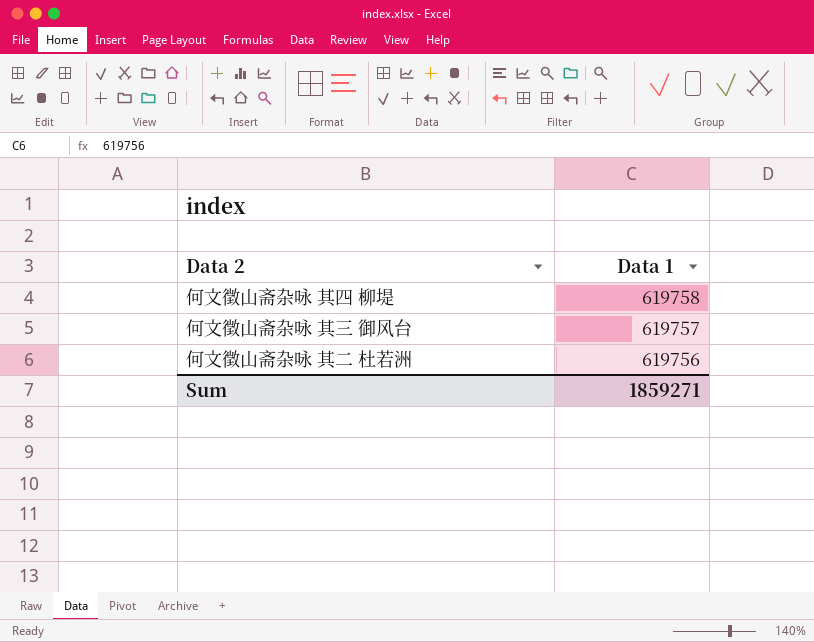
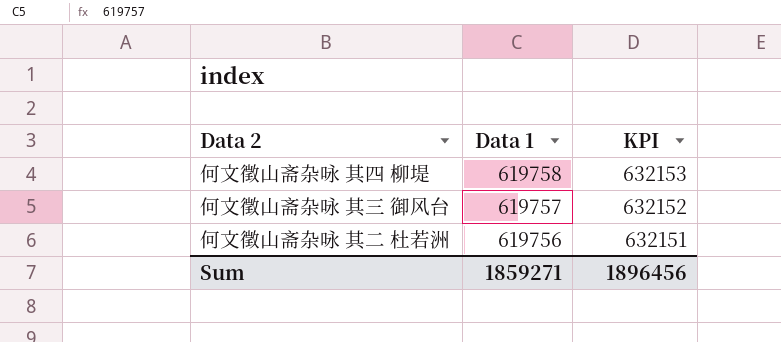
column KPI | formula: none -> [Data 1] * 1.02

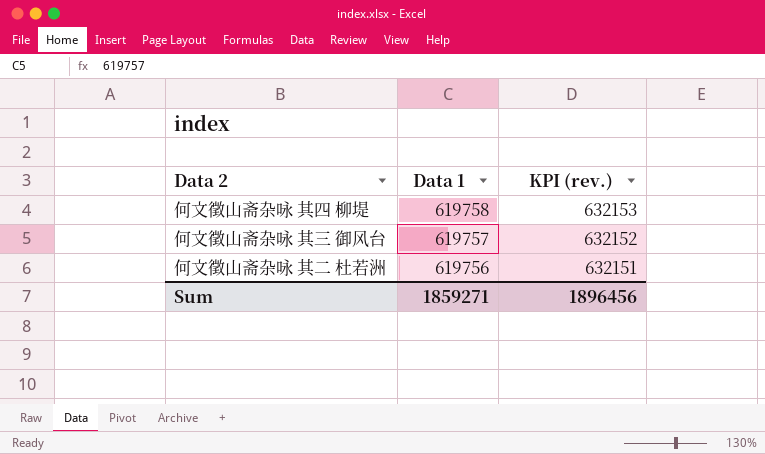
column name: KPI -> KPI (rev.)

